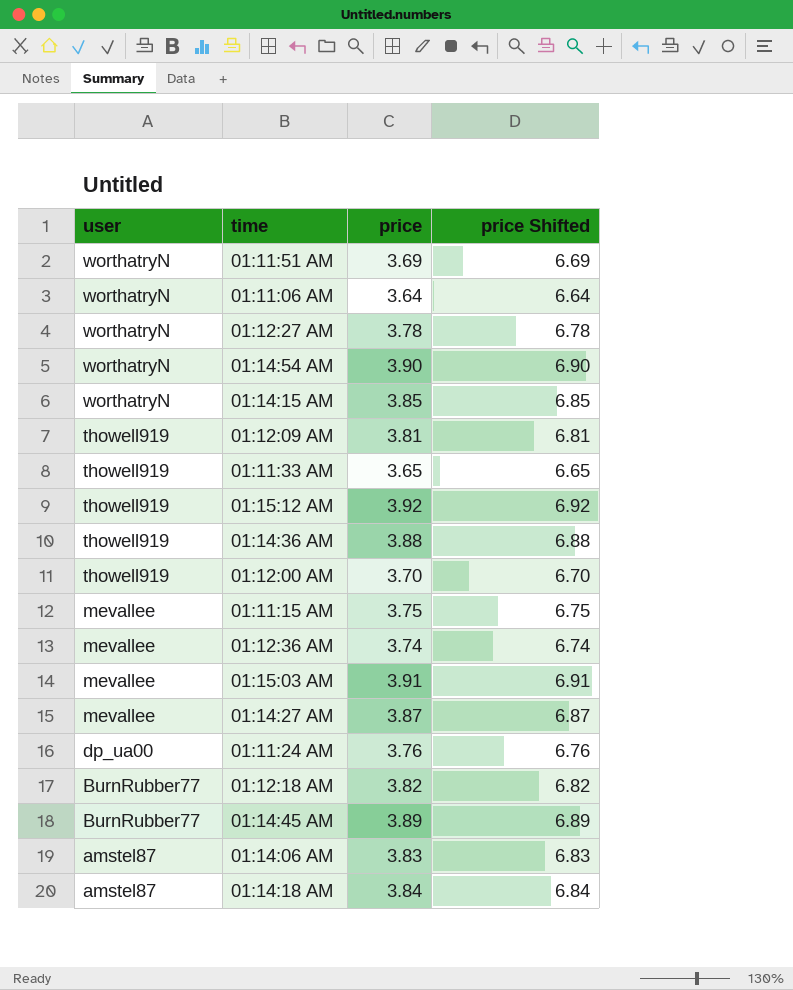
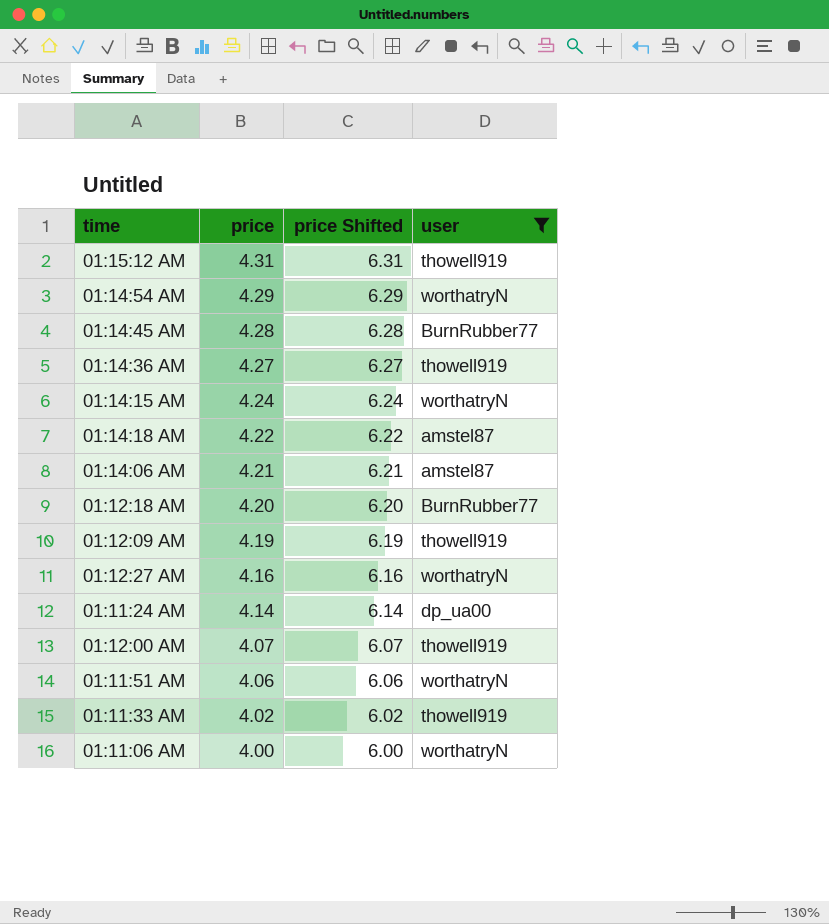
filter: none -> user != mevallee
row order: user descending -> price descending
column price Shifted | formula: [price] + 3 -> [price] + 2
column user | position: 1 -> 4
01:15:12 AM | price: 3.92 -> 4.31
01:14:54 AM | price: 3.90 -> 4.29
01:14:45 AM | price: 3.89 -> 4.28
01:14:36 AM | price: 3.88 -> 4.27
01:14:15 AM | price: 3.85 -> 4.24
01:14:18 AM | price: 3.84 -> 4.22
01:14:06 AM | price: 3.83 -> 4.21
01:12:18 AM | price: 3.82 -> 4.20
01:12:09 AM | price: 3.81 -> 4.19
01:12:27 AM | price: 3.78 -> 4.16
01:11:24 AM | price: 3.76 -> 4.14
01:12:00 AM | price: 3.70 -> 4.07
01:11:51 AM | price: 3.69 -> 4.06
01:11:33 AM | price: 3.65 -> 4.02
01:11:06 AM | price: 3.64 -> 4.00

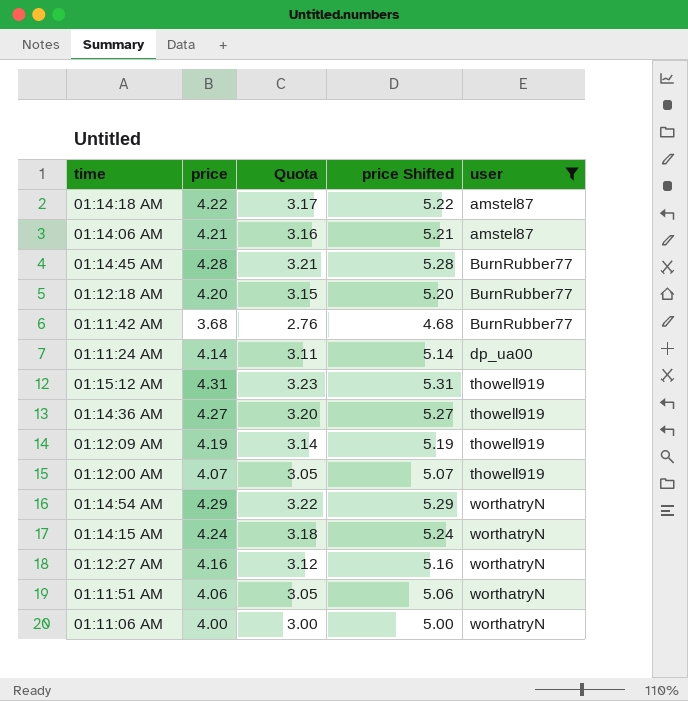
row order: price descending -> user ascending
column Quota | formula: none -> [price] * 0.75
column price Shifted | formula: [price] + 2 -> [price] + 1
row 01:11:33 AM: 4.02 | 6.02 | thowell919 -> none
row 01:11:42 AM: none -> 3.68 | 2.76 | 4.68 | BurnRubber77

